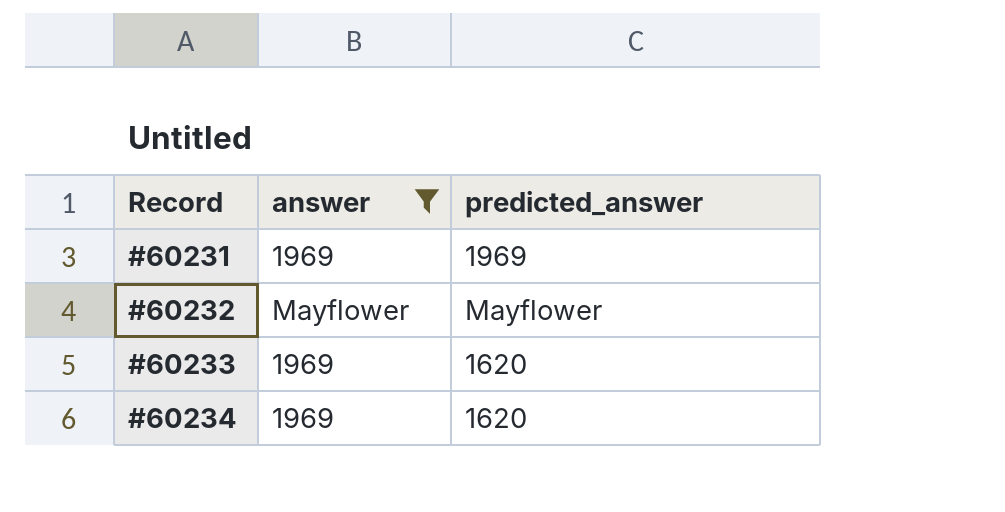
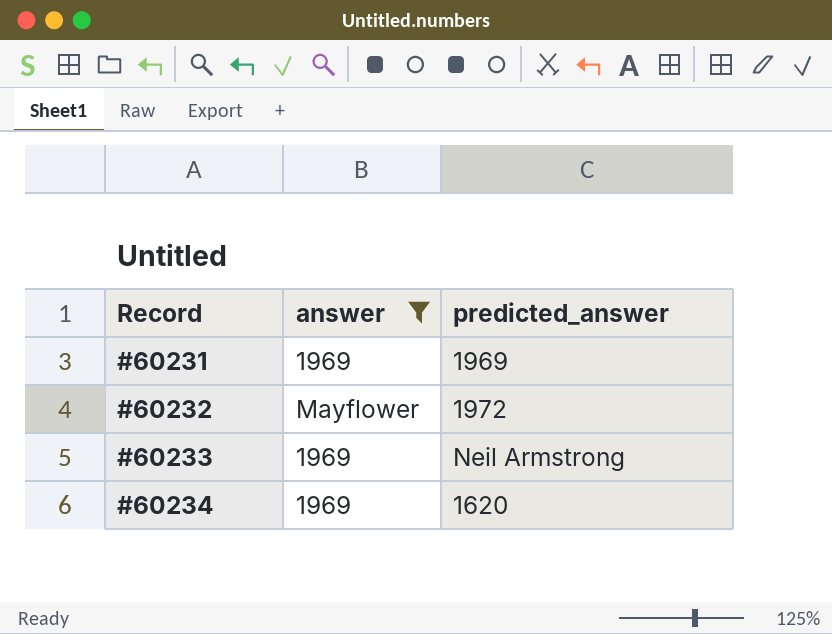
#60232 | predicted_answer: Mayflower -> 1972
#60233 | predicted_answer: 1620 -> Neil Armstrong

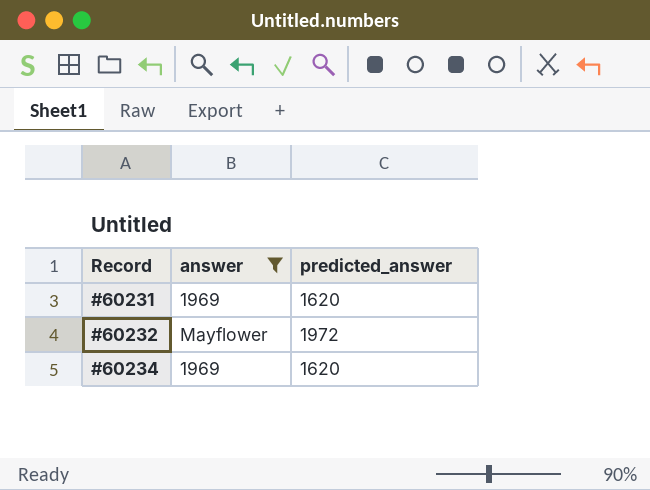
row #60233: 1969 | Neil Armstrong -> none
#60231 | predicted_answer: 1969 -> 1620

